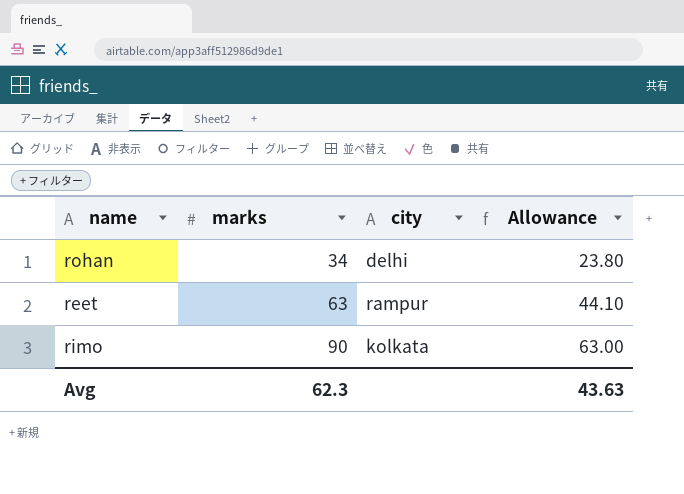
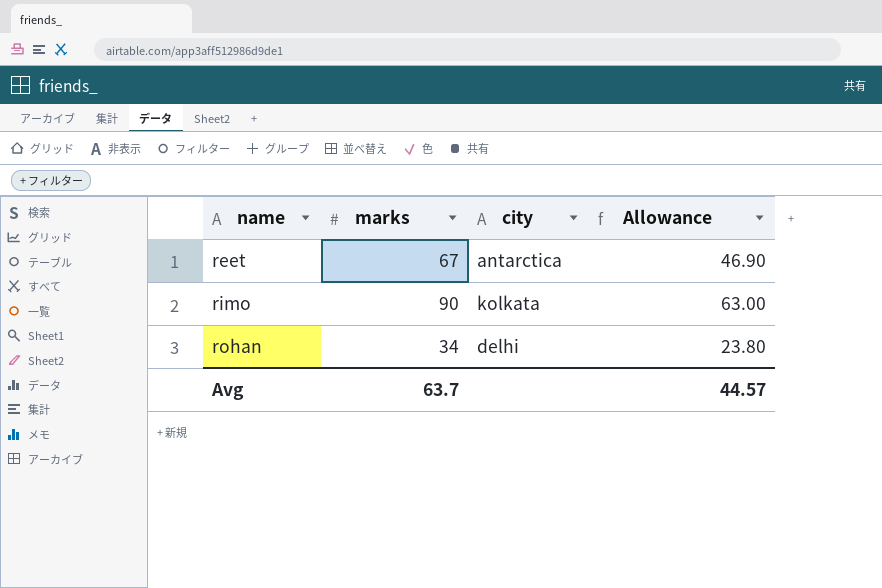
row order: marks ascending -> name ascending
reet | marks: 63 -> 67
reet | city: rampur -> antarctica
reet | Allowance: 44.10 -> 46.90
Avg | marks: 62.3 -> 63.7
Avg | Allowance: 43.63 -> 44.57

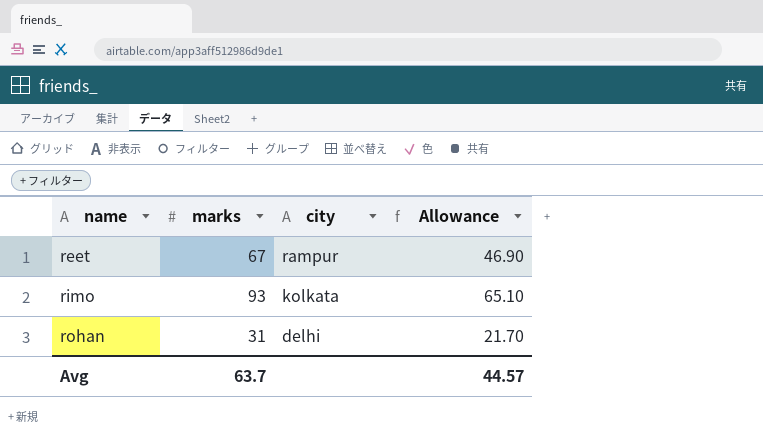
reet | city: antarctica -> rampur
rimo | marks: 90 -> 93
rimo | Allowance: 63.00 -> 65.10
rohan | marks: 34 -> 31
rohan | Allowance: 23.80 -> 21.70

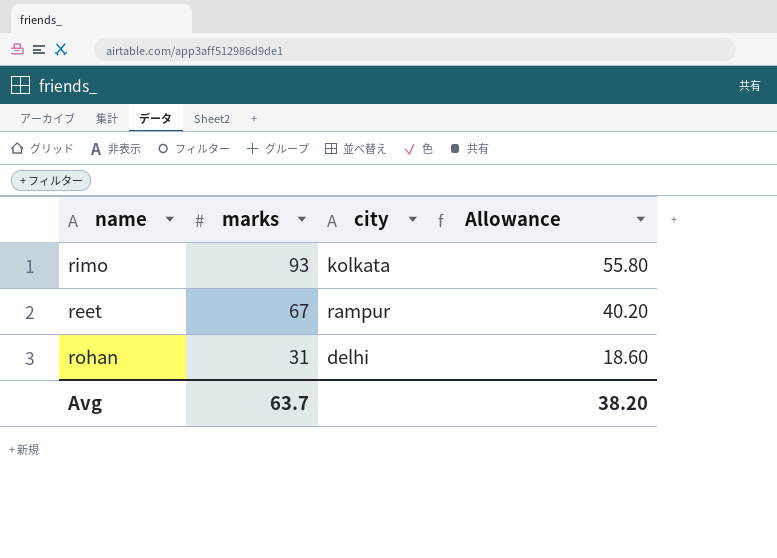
row order: name ascending -> marks descending
column Allowance | formula: [marks] * 0.7 -> [marks] * 0.6
Avg | Allowance: 44.57 -> 38.20

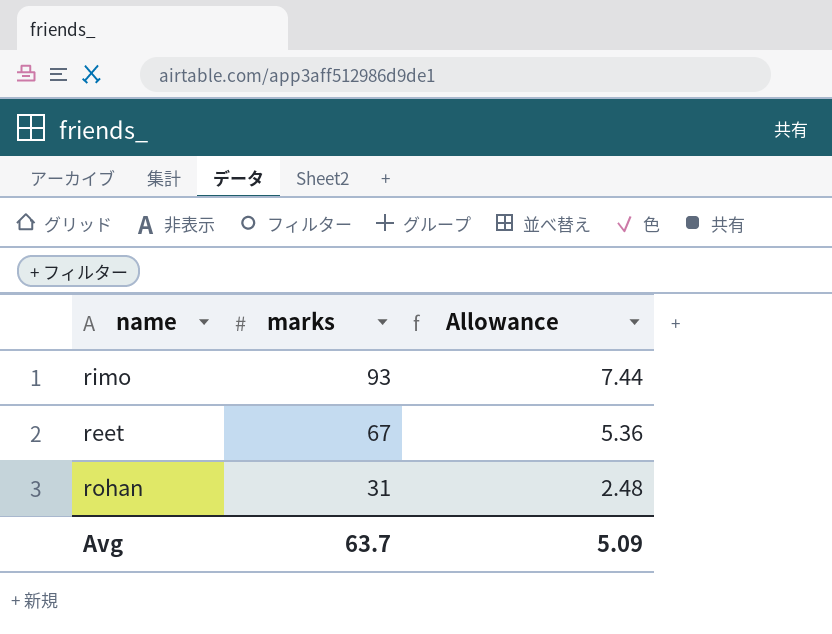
column city | position: 3 -> none
column Allowance | formula: [marks] * 0.6 -> [marks] * 0.08
Avg | Allowance: 38.20 -> 5.09

